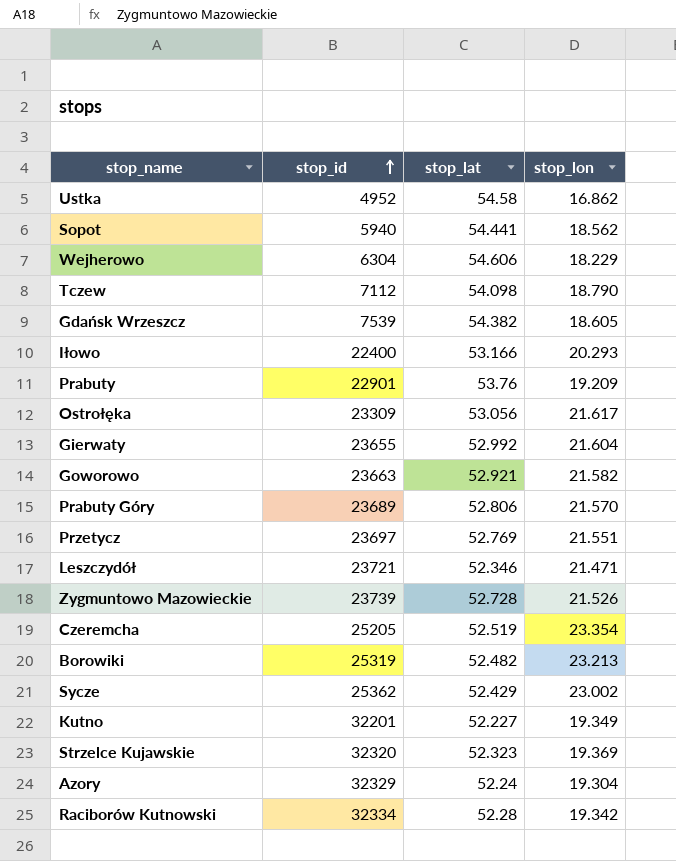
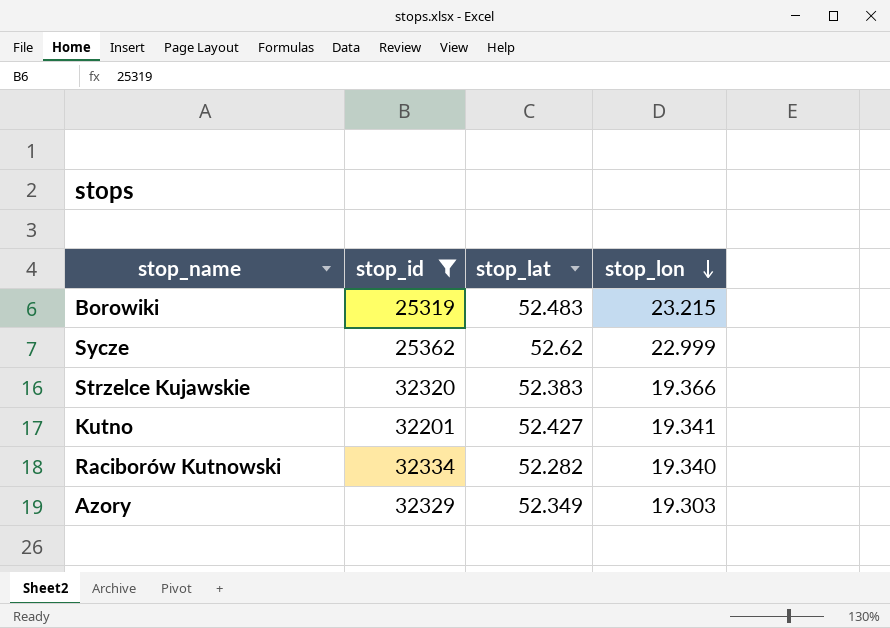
filter: none -> stop_id >= 25319
row order: stop_id ascending -> stop_lon descending
Borowiki | stop_lat: 52.482 -> 52.483
Borowiki | stop_lon: 23.213 -> 23.215
Sycze | stop_lat: 52.429 -> 52.62
Sycze | stop_lon: 23.002 -> 22.999
Strzelce Kujawskie | stop_lat: 52.323 -> 52.383
Strzelce Kujawskie | stop_lon: 19.369 -> 19.366
Kutno | stop_lat: 52.227 -> 52.427
Kutno | stop_lon: 19.349 -> 19.341
Raciborów Kutnowski | stop_lat: 52.28 -> 52.282
Raciborów Kutnowski | stop_lon: 19.342 -> 19.340
Azory | stop_lat: 52.24 -> 52.349
Azory | stop_lon: 19.304 -> 19.303

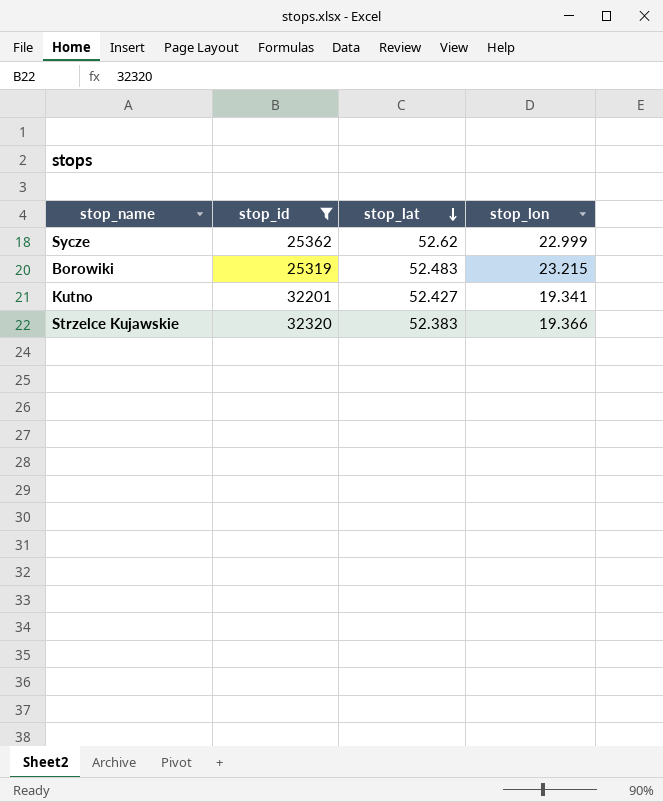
row order: stop_lon descending -> stop_lat descending
row Raciborów Kutnowski: 32334 | 52.282 | 19.340 -> none
row Azory: 32329 | 52.349 | 19.303 -> none

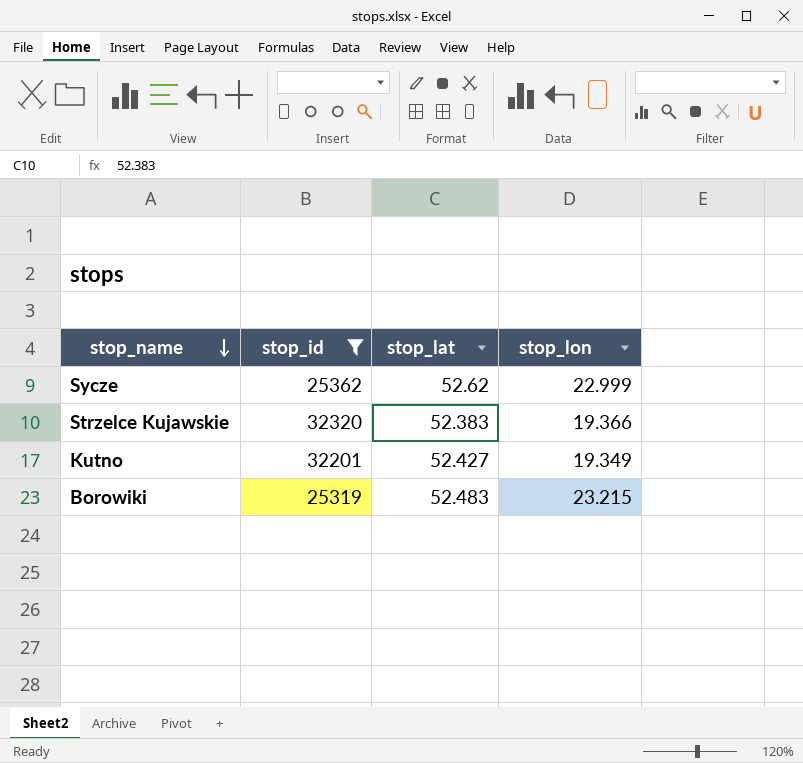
row order: stop_lat descending -> stop_name descending
Kutno | stop_lon: 19.341 -> 19.349

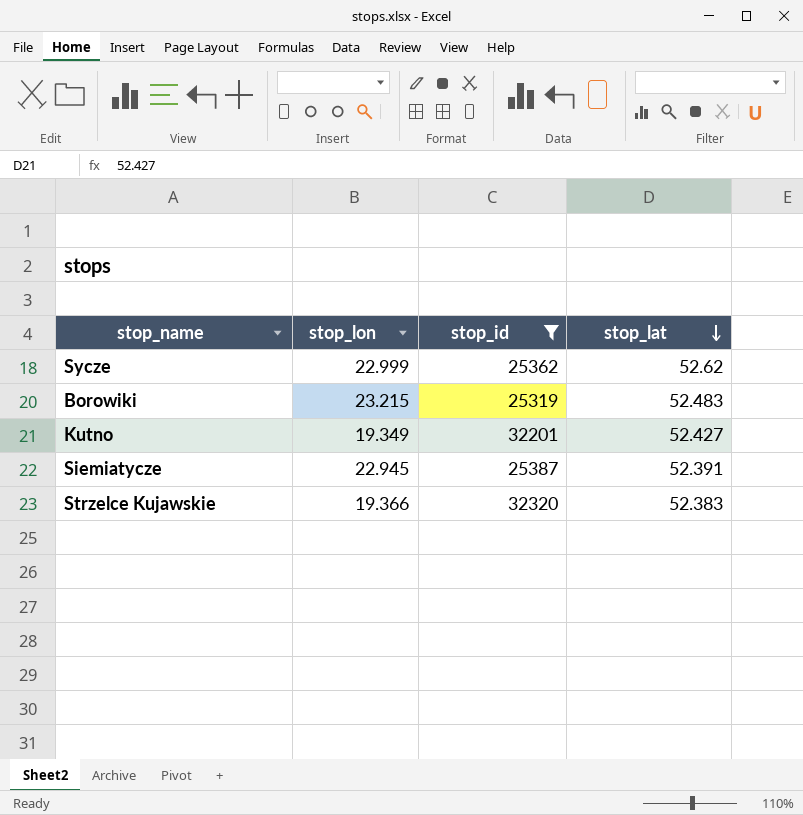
row order: stop_name descending -> stop_lat descending
column stop_lon | position: 4 -> 2
row Siemiatycze: none -> 22.945 | 25387 | 52.391

